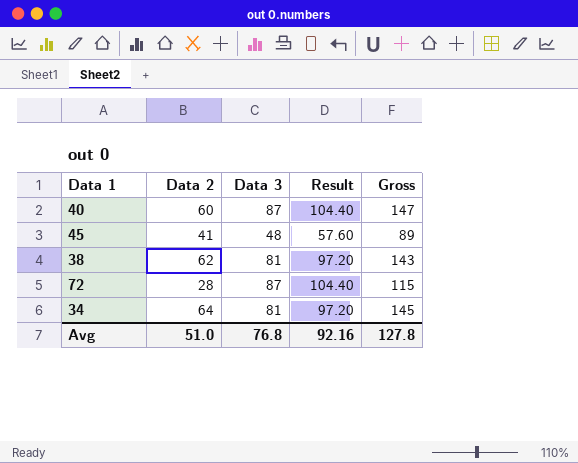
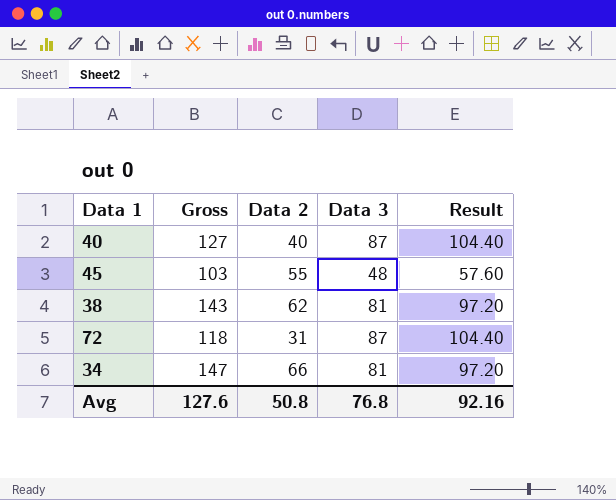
column Gross | position: 5 -> 2
40 | Gross: 147 -> 127
40 | Data 2: 60 -> 40
45 | Gross: 89 -> 103
45 | Data 2: 41 -> 55
72 | Gross: 115 -> 118
72 | Data 2: 28 -> 31
34 | Gross: 145 -> 147
34 | Data 2: 64 -> 66
Avg | Gross: 127.8 -> 127.6
Avg | Data 2: 51.0 -> 50.8

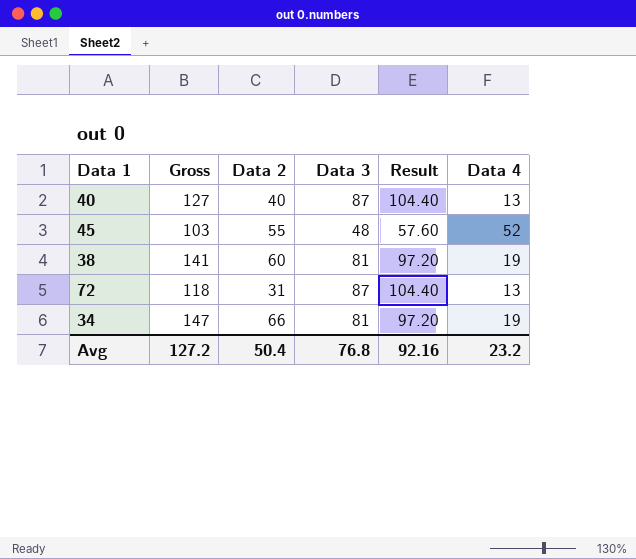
column Data 4 | position: none -> 6
38 | Gross: 143 -> 141
38 | Data 2: 62 -> 60
Avg | Gross: 127.6 -> 127.2
Avg | Data 2: 50.8 -> 50.4

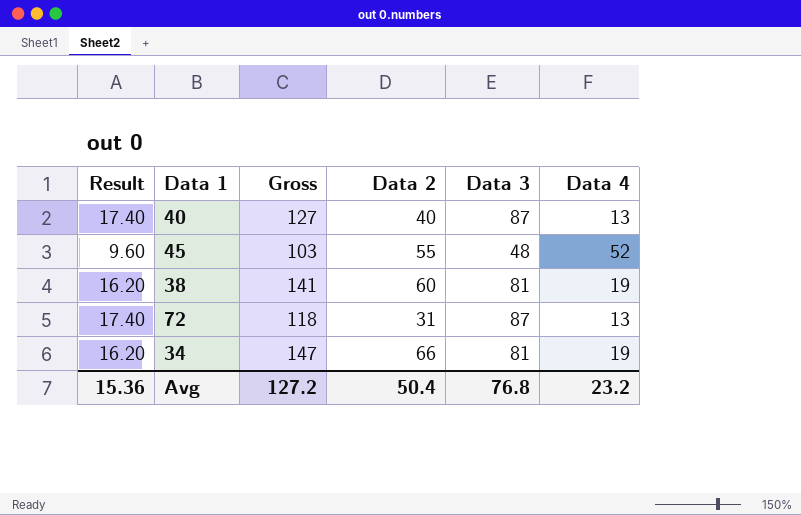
column Result | formula: [Data 3] * 1.2 -> [Data 3] * 0.2
column Result | position: 5 -> 1
Avg | Result: 92.16 -> 15.36

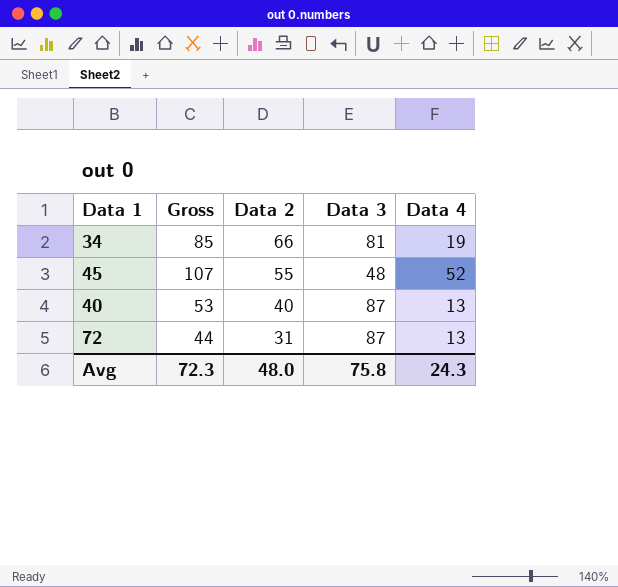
row order: none -> Data 2 descending
column Result | formula: [Data 3] * 0.2 -> none
column Gross | formula: [Data 2] + [Data 3] -> [Data 2] + [Data 4]
row 38: 16.20 | 141 | 60 | 81 | 19 -> none
Avg | Gross: 127.2 -> 72.3
Avg | Data 2: 50.4 -> 48.0
Avg | Data 3: 76.8 -> 75.8
Avg | Data 4: 23.2 -> 24.3

